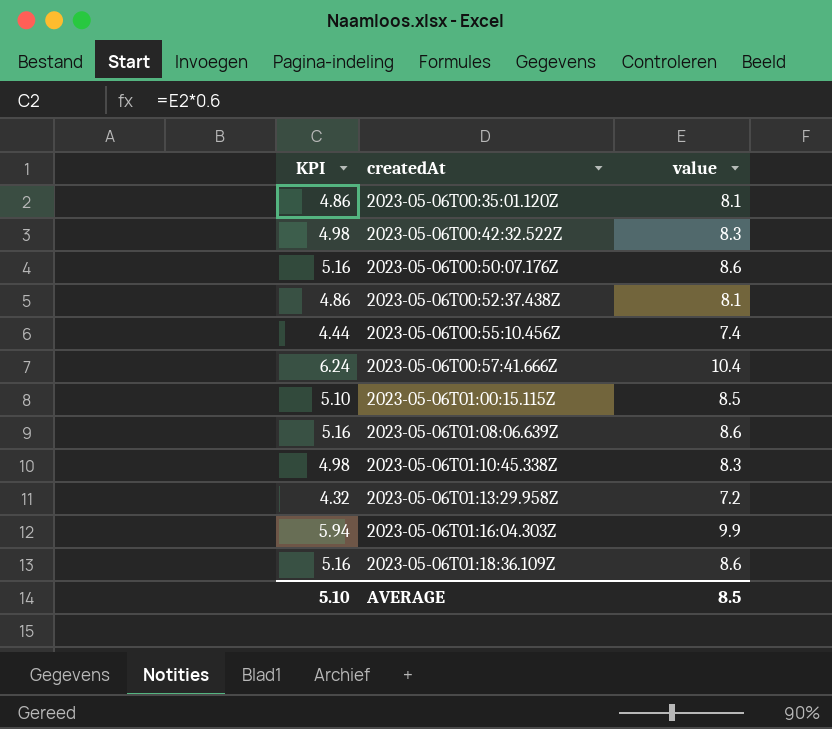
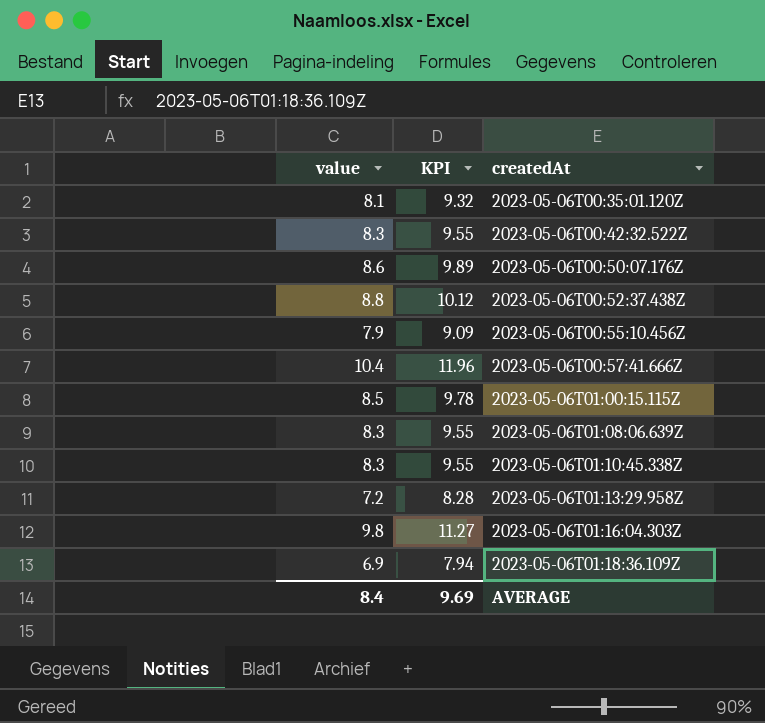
column value | position: 3 -> 1
column KPI | formula: [value] * 0.6 -> [value] * 1.15
2023-05-06T00:52:37.438Z | value: 8.1 -> 8.8
2023-05-06T00:55:10.456Z | value: 7.4 -> 7.9
2023-05-06T01:08:06.639Z | value: 8.6 -> 8.3
2023-05-06T01:16:04.303Z | value: 9.9 -> 9.8
2023-05-06T01:18:36.109Z | value: 8.6 -> 6.9
AVERAGE | value: 8.5 -> 8.4
AVERAGE | KPI: 5.10 -> 9.69

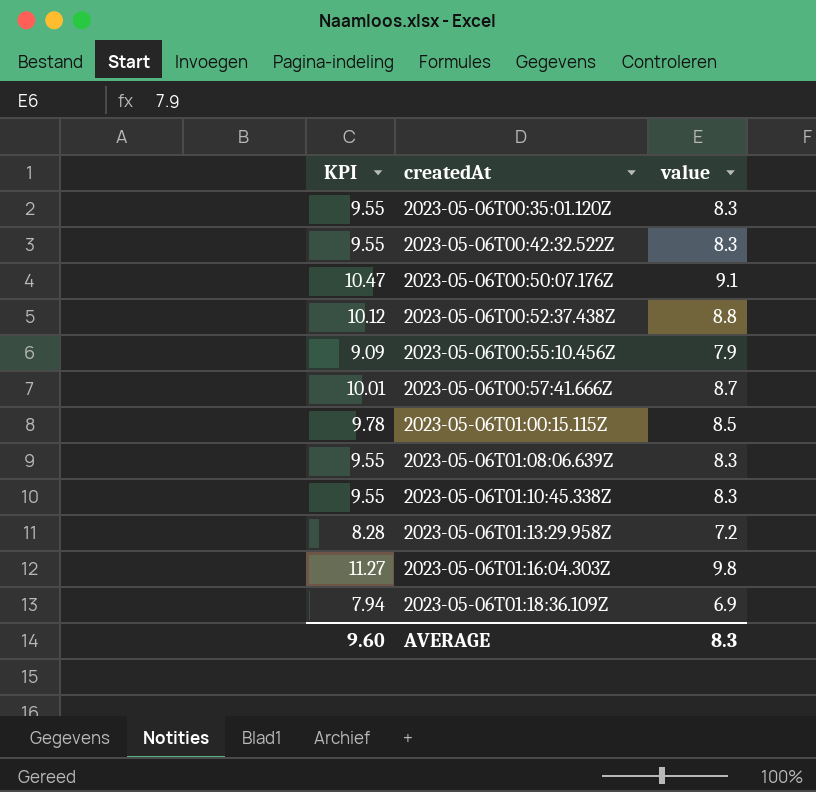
column value | position: 1 -> 3
2023-05-06T00:35:01.120Z | KPI: 9.32 -> 9.55
2023-05-06T00:35:01.120Z | value: 8.1 -> 8.3
2023-05-06T00:50:07.176Z | KPI: 9.89 -> 10.47
2023-05-06T00:50:07.176Z | value: 8.6 -> 9.1
2023-05-06T00:57:41.666Z | KPI: 11.96 -> 10.01
2023-05-06T00:57:41.666Z | value: 10.4 -> 8.7
AVERAGE | KPI: 9.69 -> 9.60
AVERAGE | value: 8.4 -> 8.3

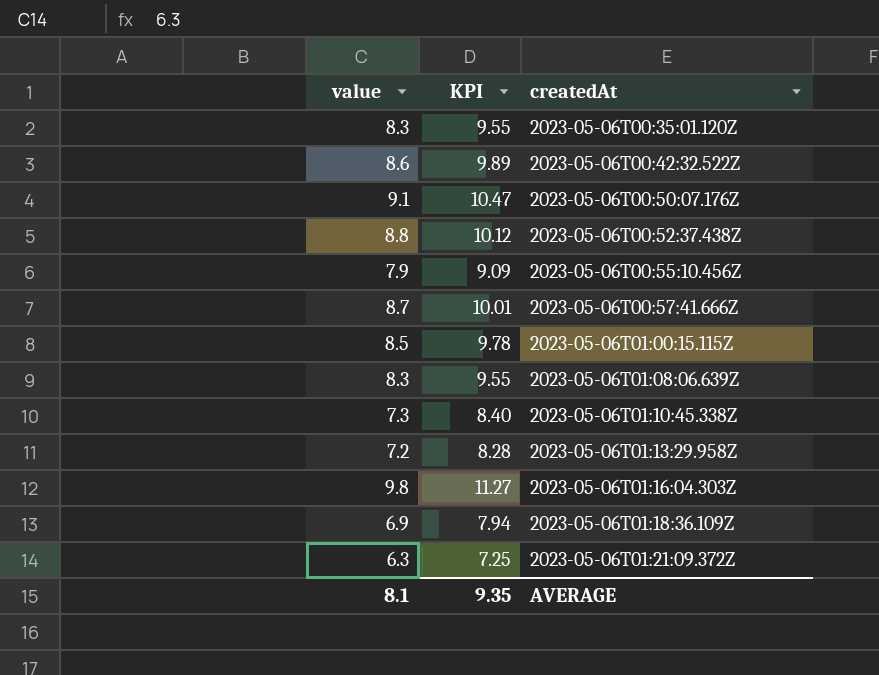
column value | position: 3 -> 1
2023-05-06T00:42:32.522Z | value: 8.3 -> 8.6
2023-05-06T00:42:32.522Z | KPI: 9.55 -> 9.89
2023-05-06T01:10:45.338Z | value: 8.3 -> 7.3
2023-05-06T01:10:45.338Z | KPI: 9.55 -> 8.40
row 2023-05-06T01:21:09.372Z: none -> 6.3 | 7.25
AVERAGE | value: 8.3 -> 8.1
AVERAGE | KPI: 9.60 -> 9.35

